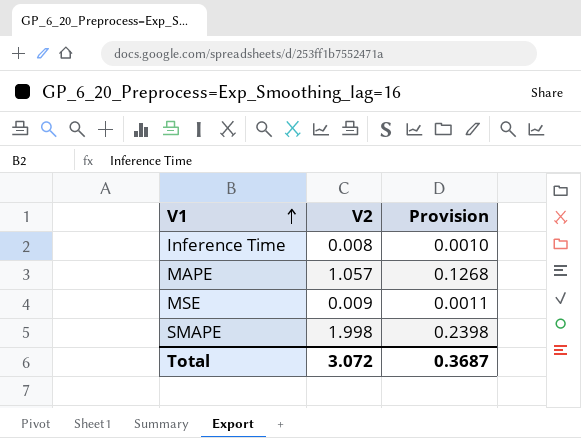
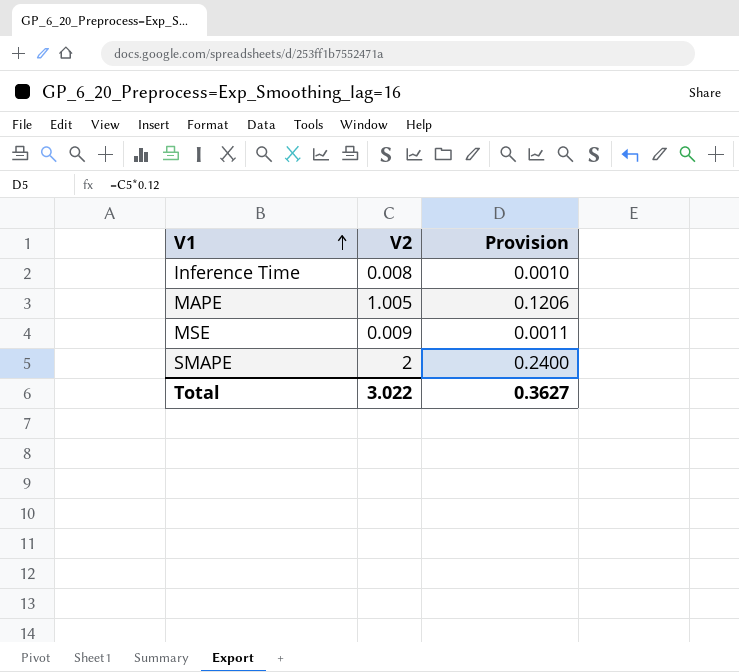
MAPE | V2: 1.057 -> 1.005
MAPE | Provision: 0.1268 -> 0.1206
SMAPE | V2: 1.998 -> 2
SMAPE | Provision: 0.2398 -> 0.2400
Total | V2: 3.072 -> 3.022
Total | Provision: 0.3687 -> 0.3627

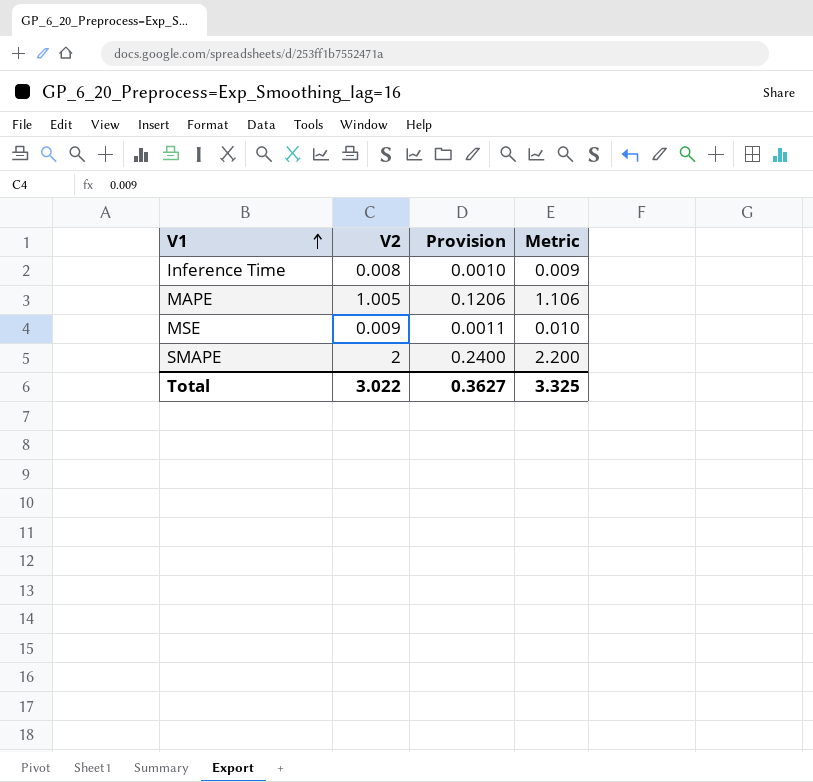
column Metric | formula: none -> [V2] * 1.1

